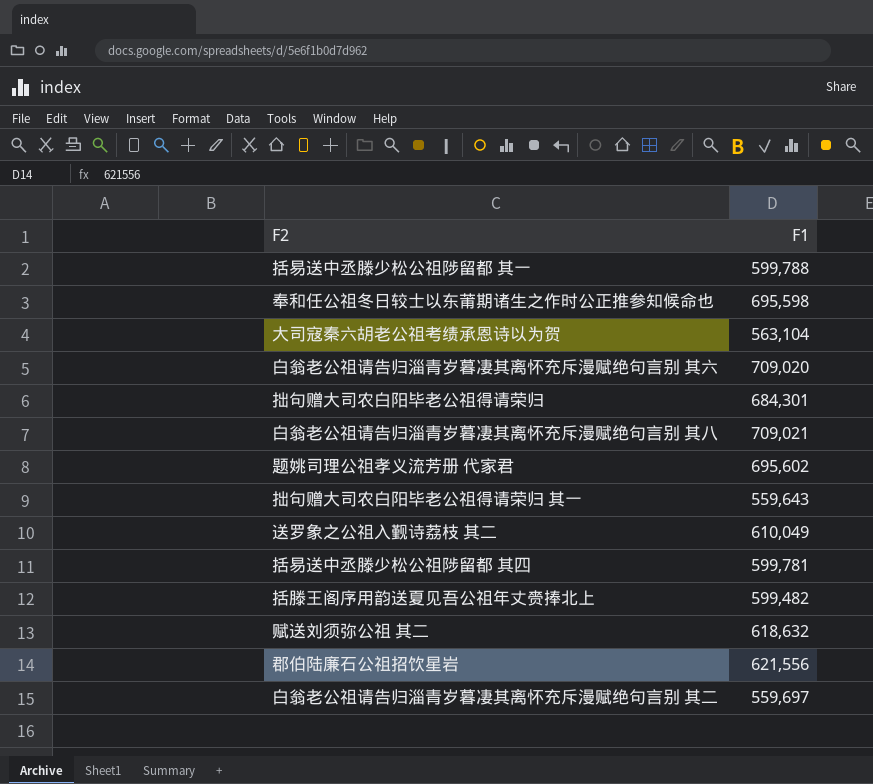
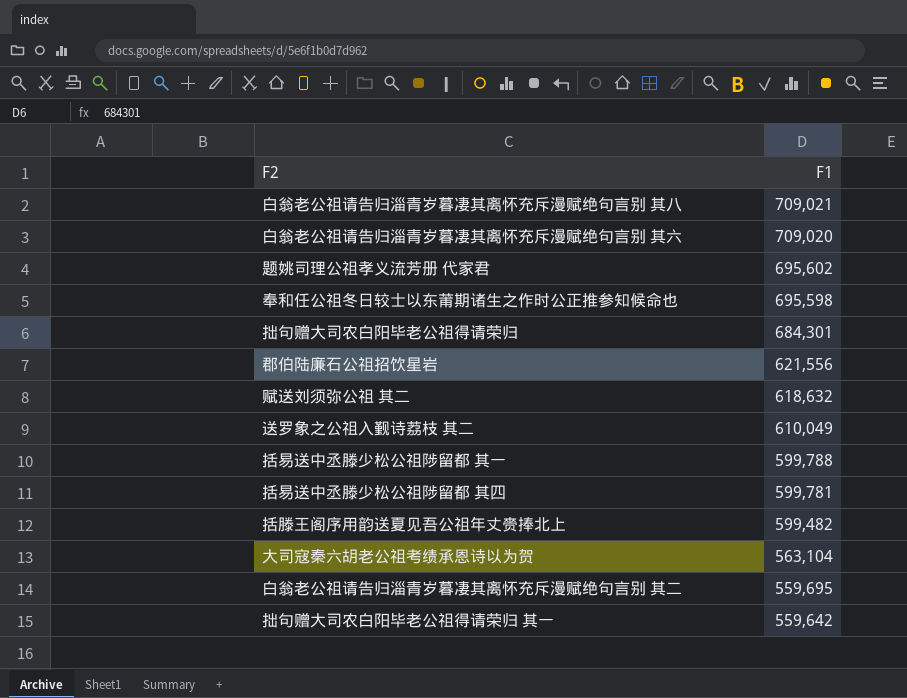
row order: none -> F1 descending
白翁老公祖请告归淄青岁暮凄其离怀充斥漫赋绝句言别 其二 | F1: 559,697 -> 559,695
拙句赠大司农白阳毕老公祖得请荣归 其一 | F1: 559,643 -> 559,642

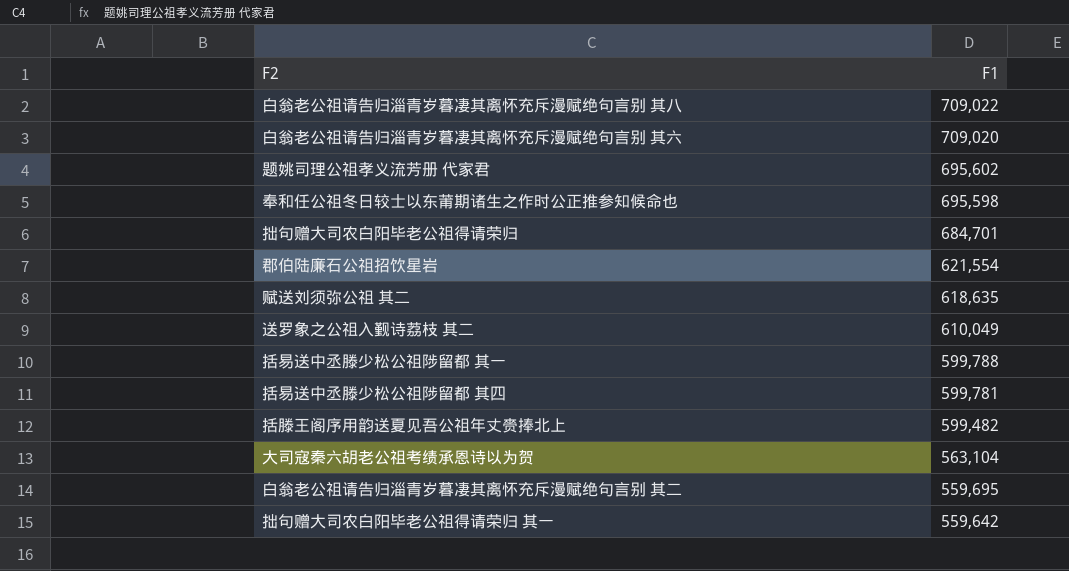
白翁老公祖请告归淄青岁暮凄其离怀充斥漫赋绝句言别 其八 | F1: 709,021 -> 709,022
拙句赠大司农白阳毕老公祖得请荣归 | F1: 684,301 -> 684,701
郡伯陆廉石公祖招饮星岩 | F1: 621,556 -> 621,554
赋送刘须弥公祖 其二 | F1: 618,632 -> 618,635

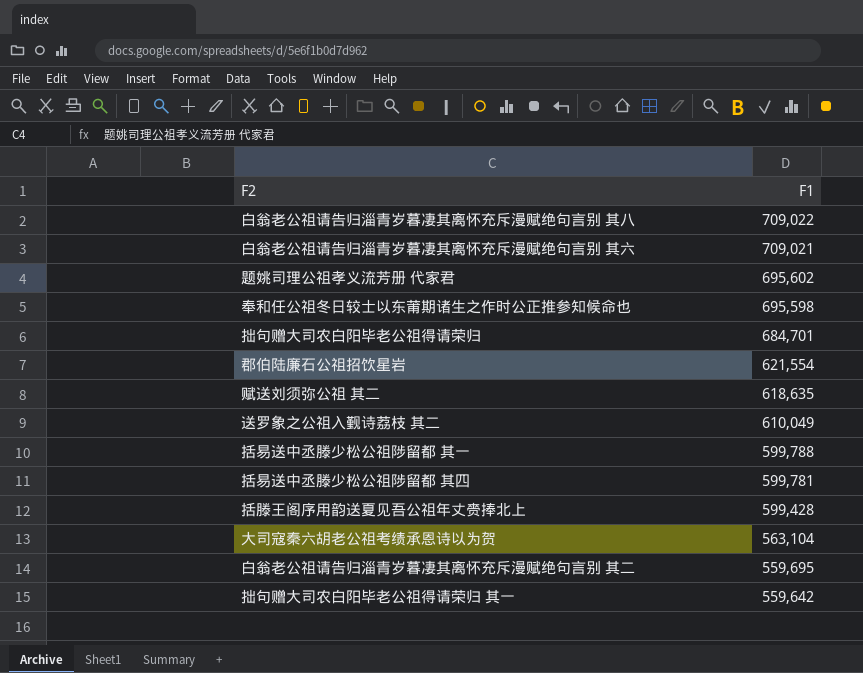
白翁老公祖请告归淄青岁暮凄其离怀充斥漫赋绝句言别 其六 | F1: 709,020 -> 709,021
括滕王阁序用韵送夏见吾公祖年丈赍捧北上 | F1: 599,482 -> 599,428

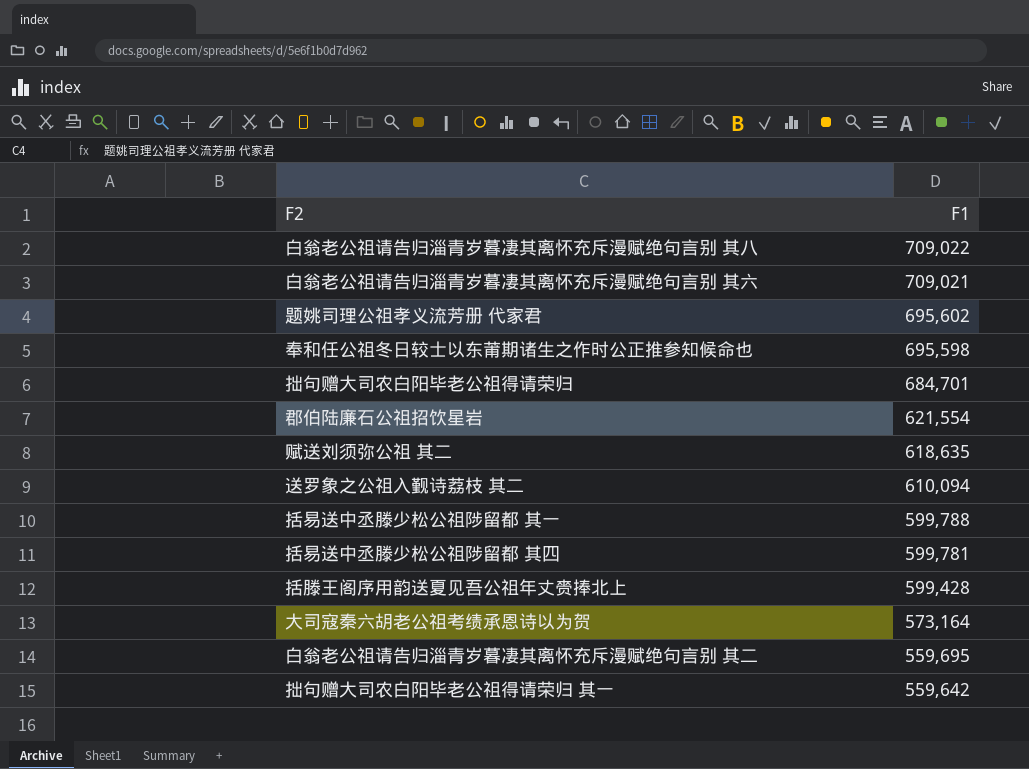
送罗象之公祖入觐诗荔枝 其二 | F1: 610,049 -> 610,094
大司寇秦六胡老公祖考绩承恩诗以为贺 | F1: 563,104 -> 573,164

